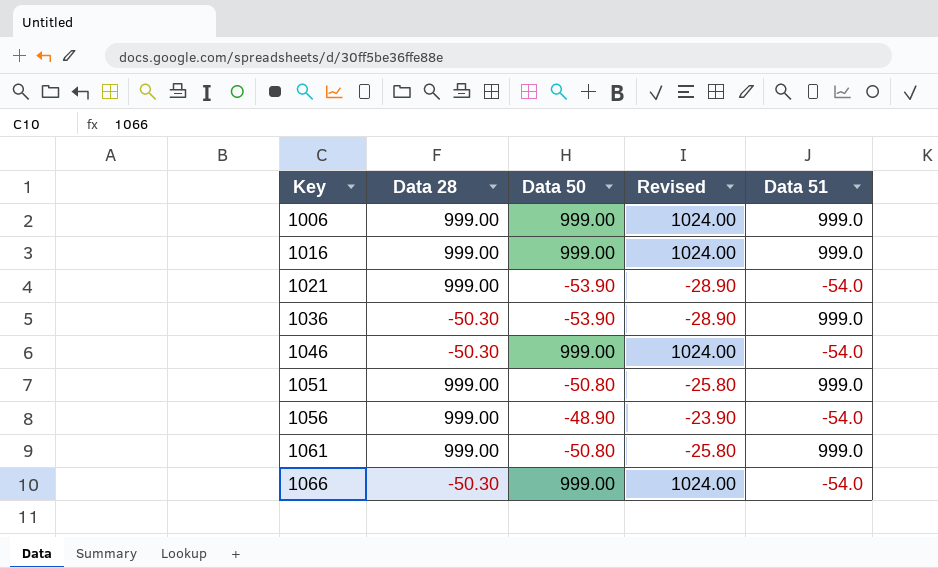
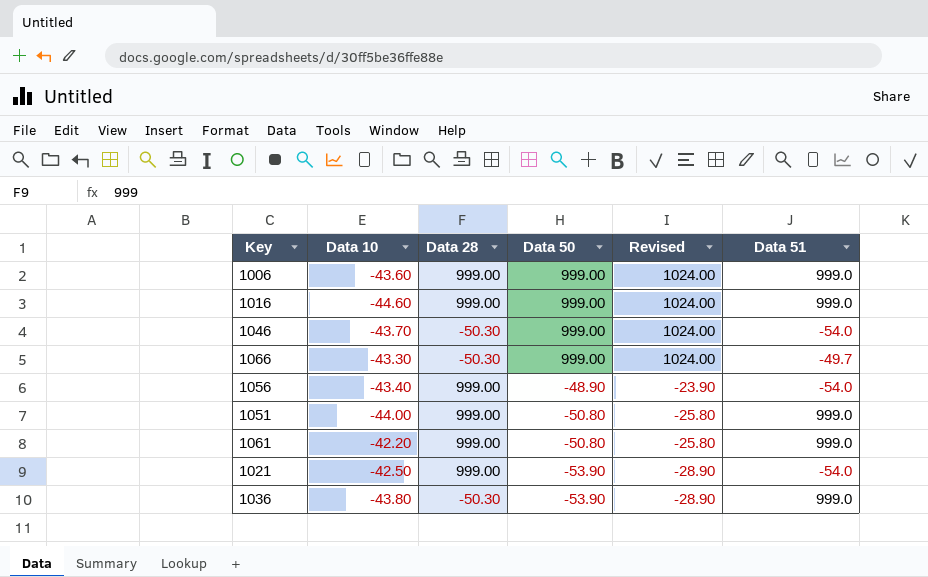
row order: Key ascending -> Data 50 descending
column Data 10 | position: none -> 2
1066 | Data 51: -54.0 -> -49.7

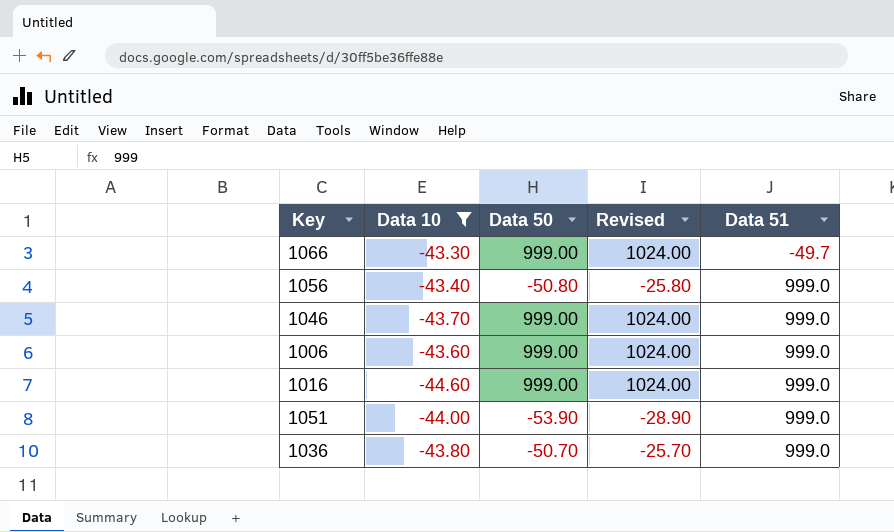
filter: none -> Data 10 <= -43.30
row order: Data 50 descending -> Data 51 ascending
column Data 28 | position: 3 -> none
1056 | Data 50: -48.90 -> -50.80
1056 | Revised: -23.90 -> -25.80
1056 | Data 51: -54.0 -> 999.0
1046 | Data 51: -54.0 -> 999.0
1051 | Data 50: -50.80 -> -53.90
1051 | Revised: -25.80 -> -28.90
1036 | Data 50: -53.90 -> -50.70
1036 | Revised: -28.90 -> -25.70

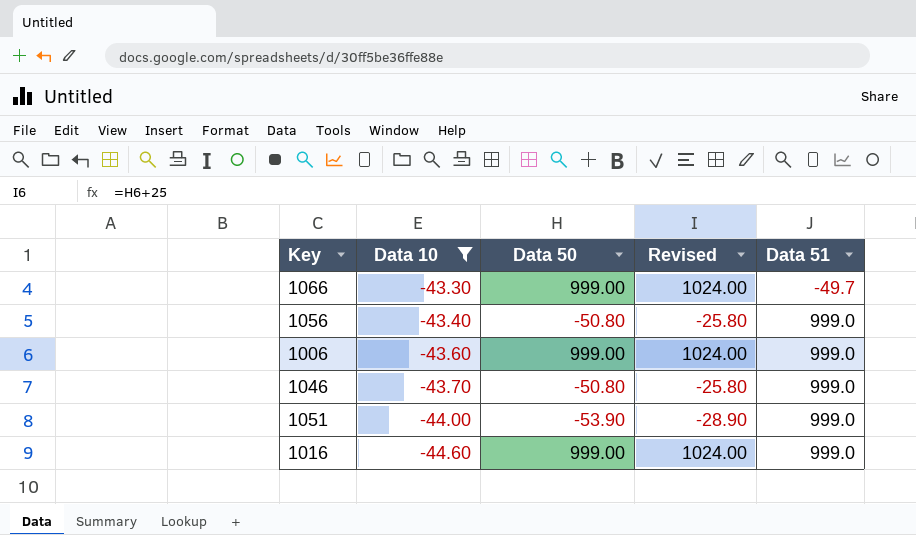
row order: Data 51 ascending -> Data 10 descending
row 1036: -43.80 | -50.70 | -25.70 | 999.0 -> none
1046 | Data 50: 999.00 -> -50.80
1046 | Revised: 1024.00 -> -25.80

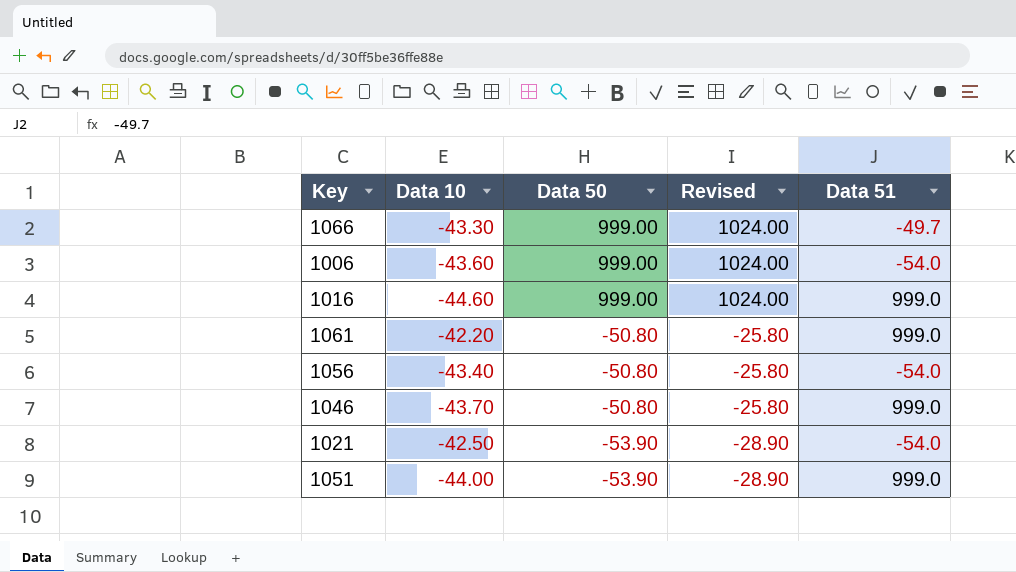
filter: Data 10 <= -43.30 -> none
row order: Data 10 descending -> Data 50 descending
1006 | Data 51: 999.0 -> -54.0
1056 | Data 51: 999.0 -> -54.0

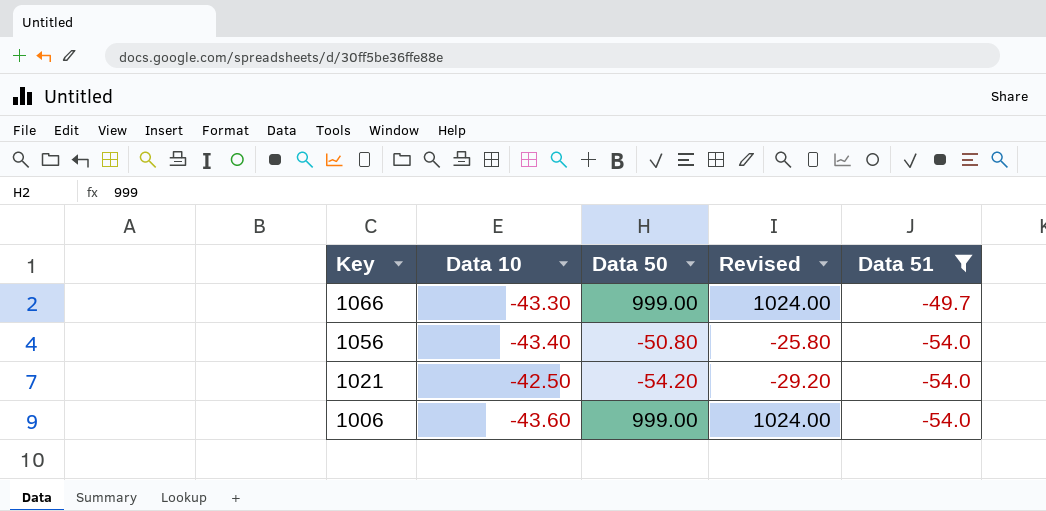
filter: none -> Data 51 != 999.0
row order: Data 50 descending -> Key descending
1021 | Data 50: -53.90 -> -54.20
1021 | Revised: -28.90 -> -29.20

